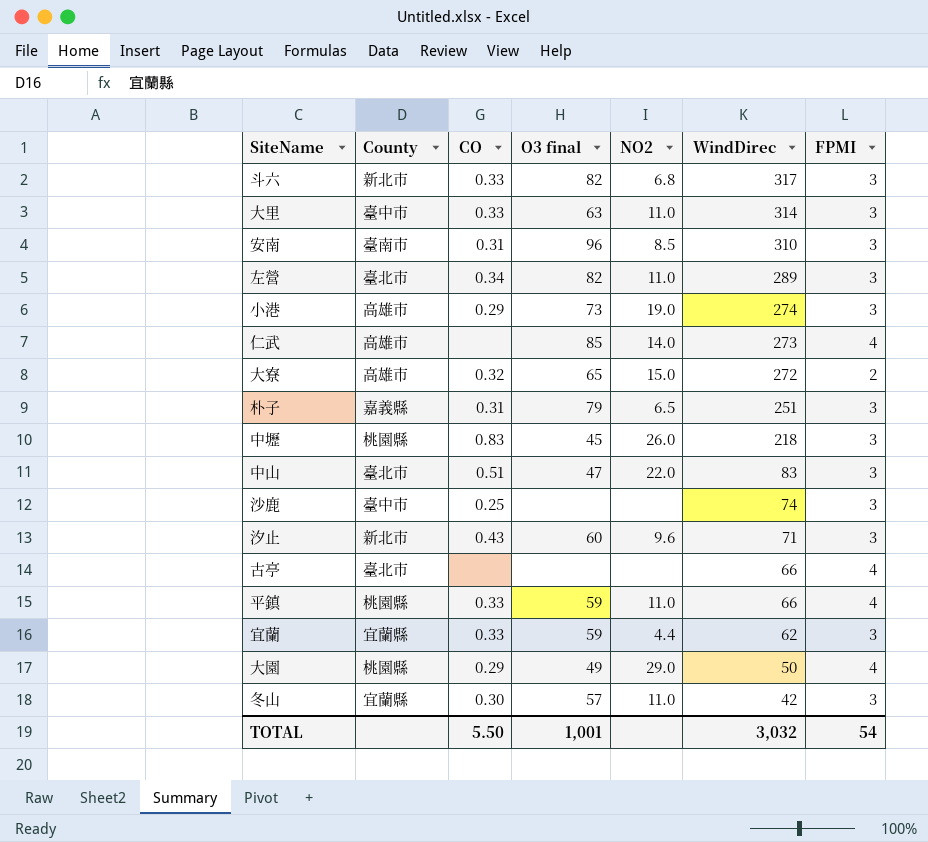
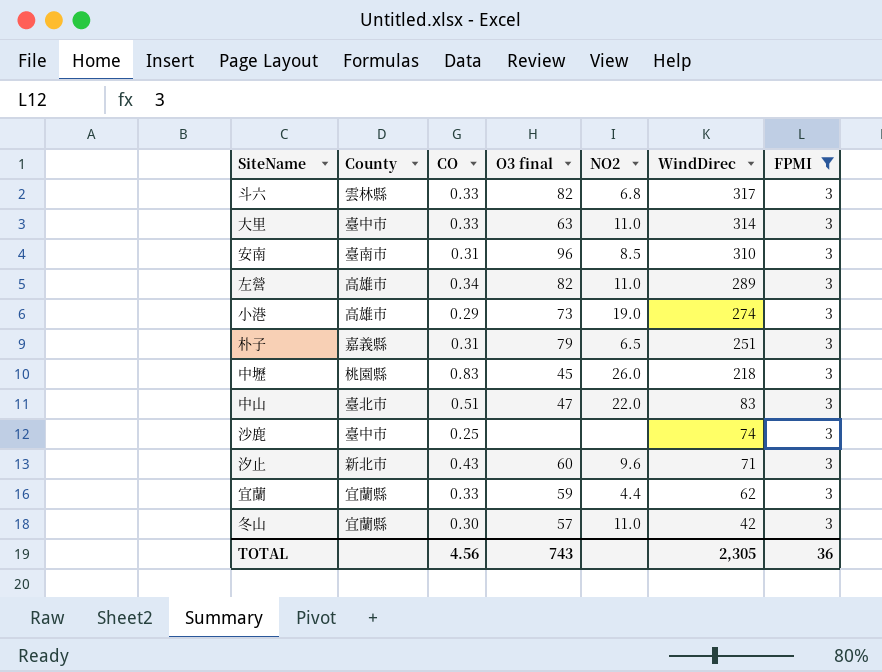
filter: none -> FPMI = 3
斗六 | County: 新北市 -> 雲林縣
左營 | County: 臺北市 -> 高雄市
TOTAL | CO: 5.50 -> 4.56
TOTAL | O3 final: 1,001 -> 743
TOTAL | WindDirec: 3,032 -> 2,305
TOTAL | FPMI: 54 -> 36

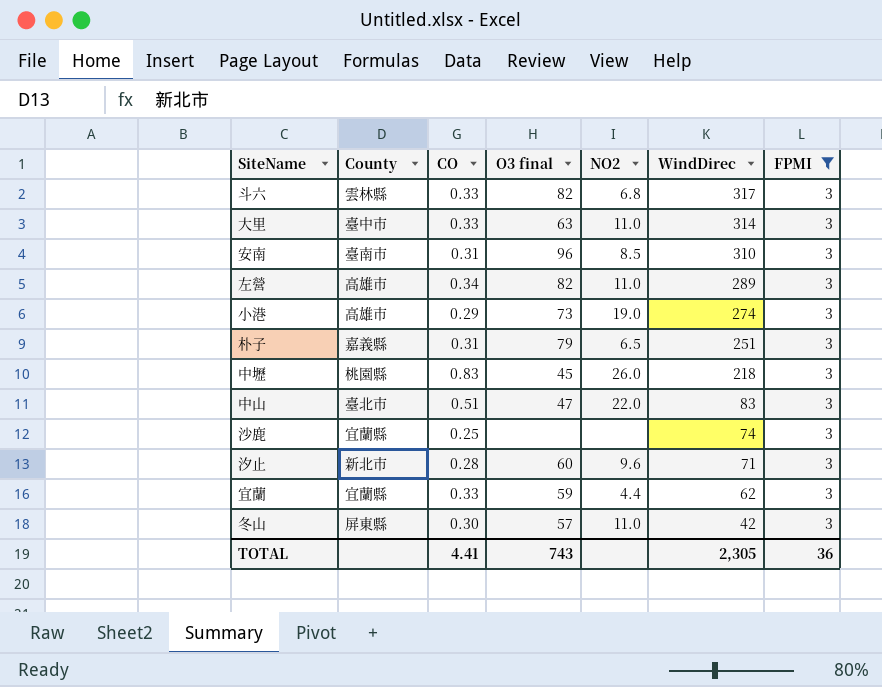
沙鹿 | County: 臺中市 -> 宜蘭縣
汐止 | CO: 0.43 -> 0.28
冬山 | County: 宜蘭縣 -> 屏東縣
TOTAL | CO: 4.56 -> 4.41

